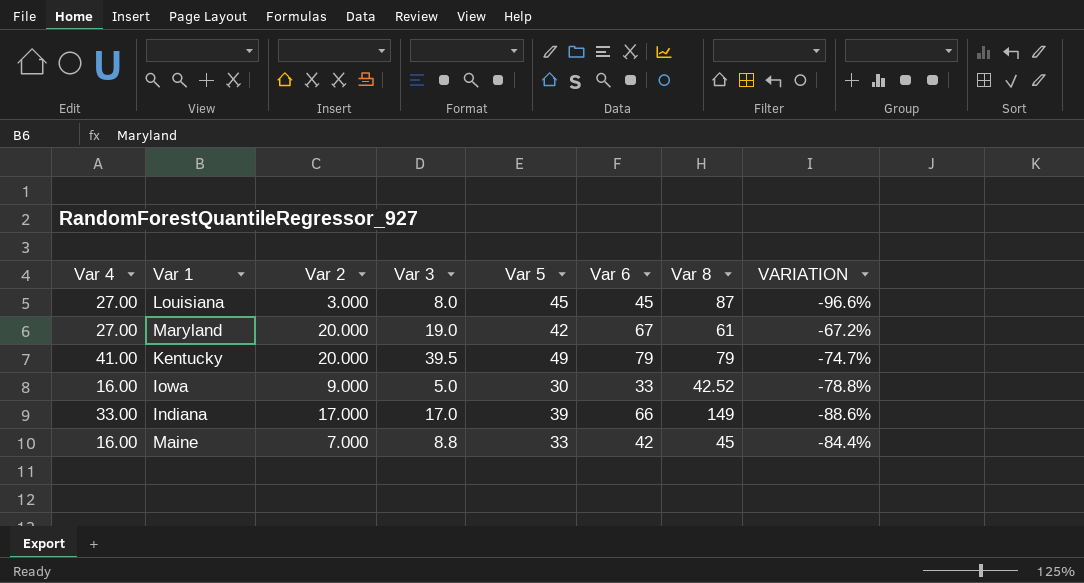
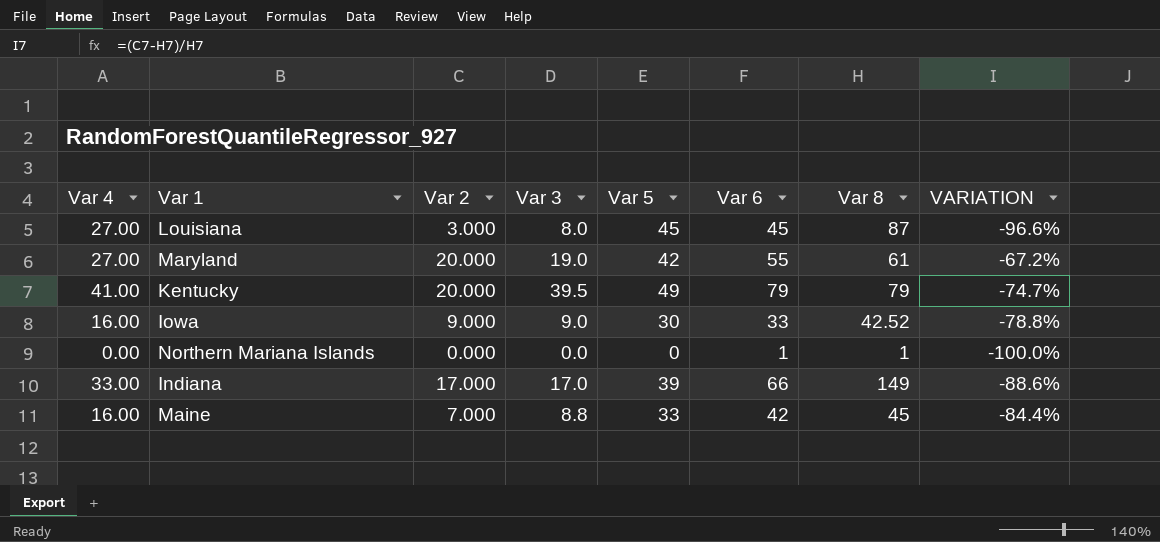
Maryland | Var 6: 67 -> 55
Iowa | Var 3: 5.0 -> 9.0
row Northern Mariana Islands: none -> 0.00 | 0.000 | 0.0 | 0 | 1 | 1 | -100.0%

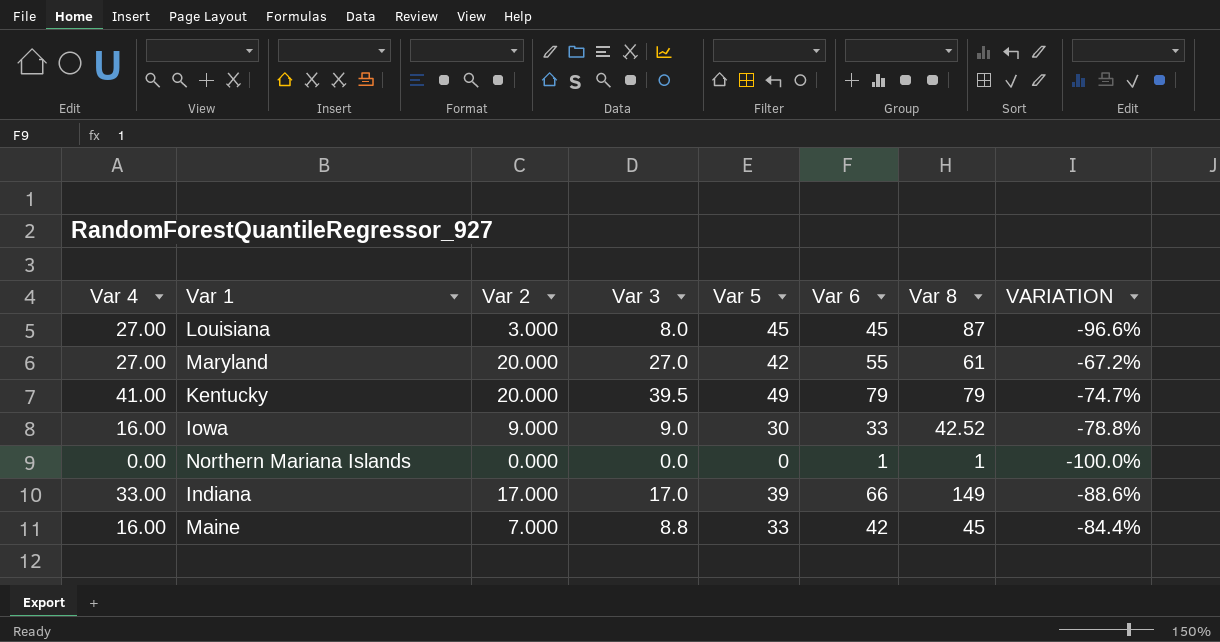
Maryland | Var 3: 19.0 -> 27.0

